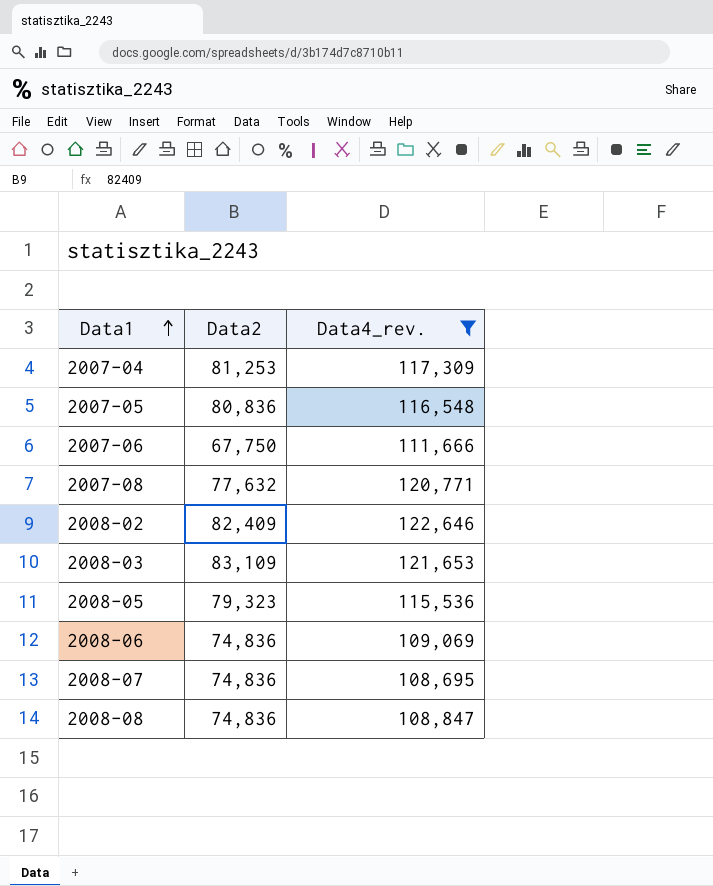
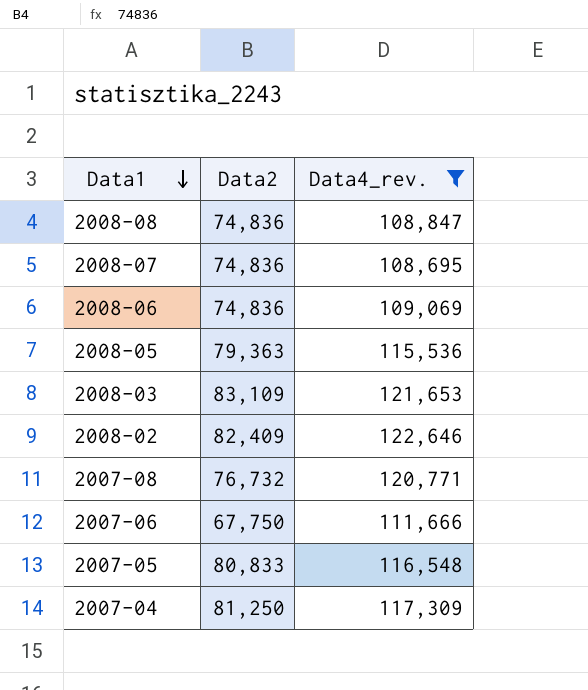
row order: Data1 ascending -> Data1 descending
2008-05 | Data2: 79,323 -> 79,363
2007-08 | Data2: 77,632 -> 76,732
2007-05 | Data2: 80,836 -> 80,833
2007-04 | Data2: 81,253 -> 81,250

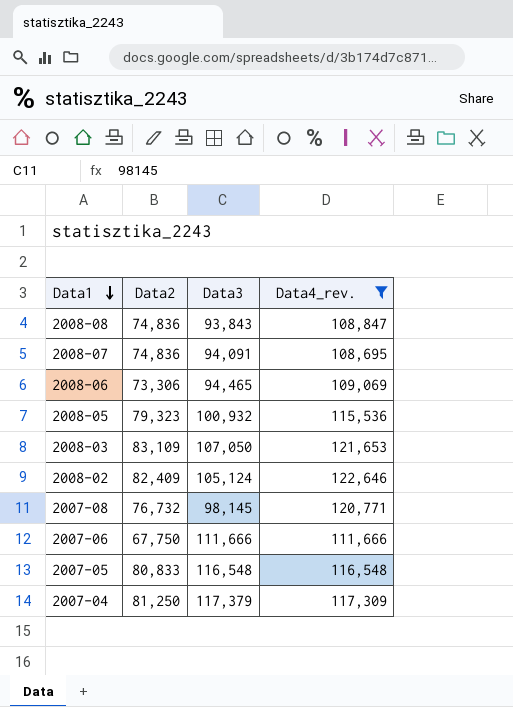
column Data3 | position: none -> 3
2008-06 | Data2: 74,836 -> 73,306
2008-05 | Data2: 79,363 -> 79,323

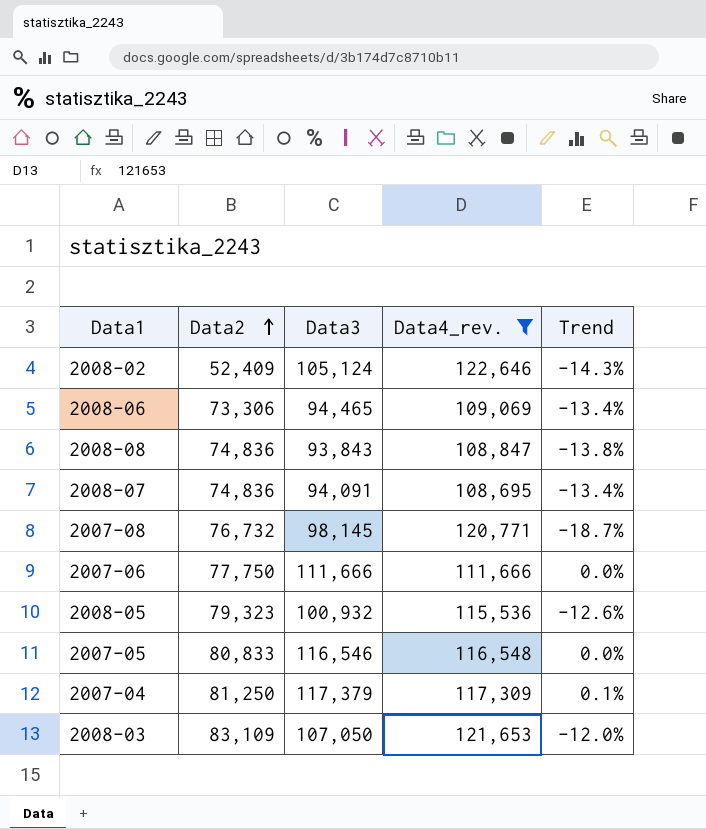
row order: Data1 descending -> Data2 ascending
column Trend | formula: none -> ([Data3] - [Data4_rev.]) / [Data4_rev.]
2008-02 | Data2: 82,409 -> 52,409
2007-06 | Data2: 67,750 -> 77,750
2007-05 | Data3: 116,548 -> 116,546

